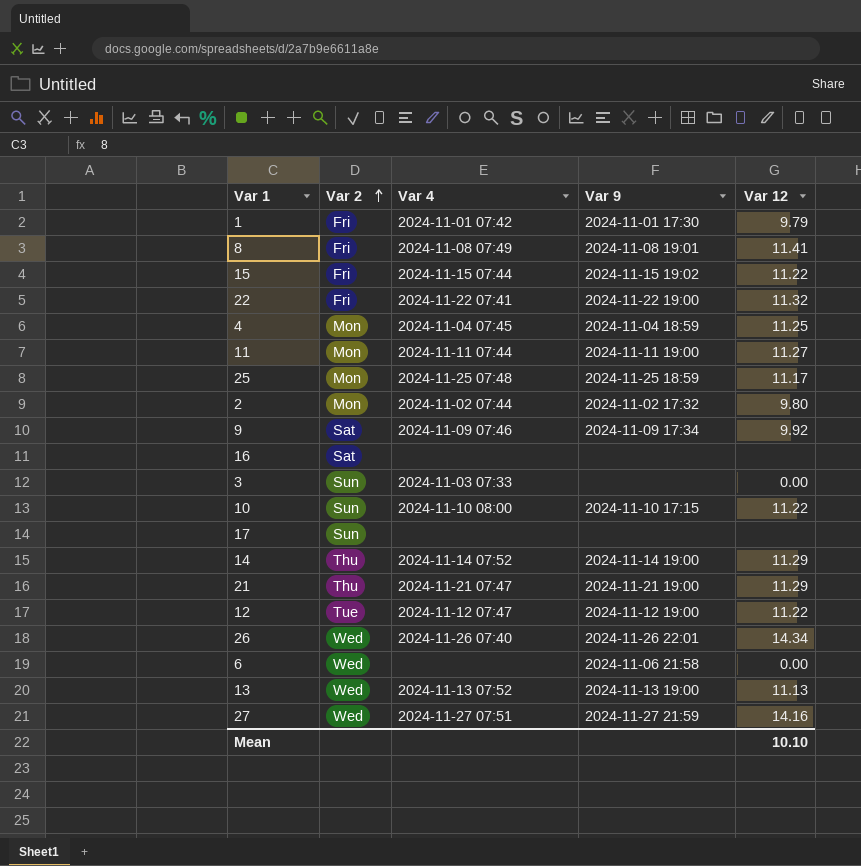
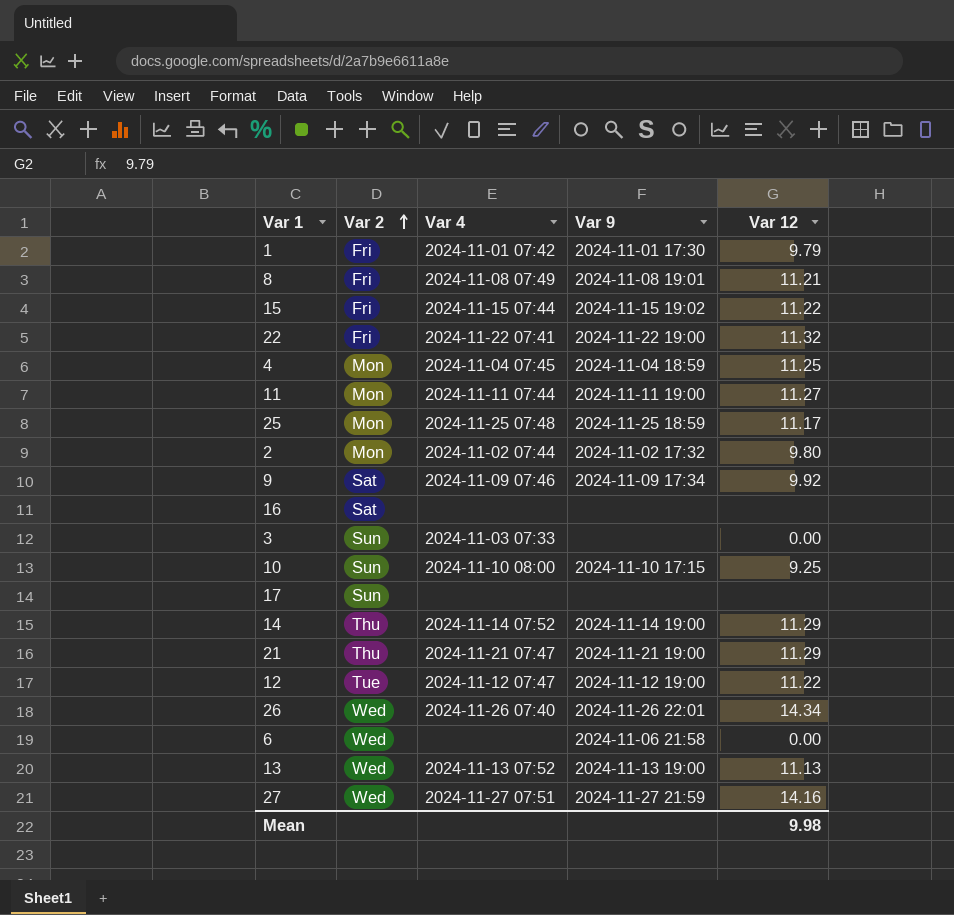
8 | Var 12: 11.41 -> 11.21
10 | Var 12: 11.22 -> 9.25
Mean | Var 12: 10.10 -> 9.98

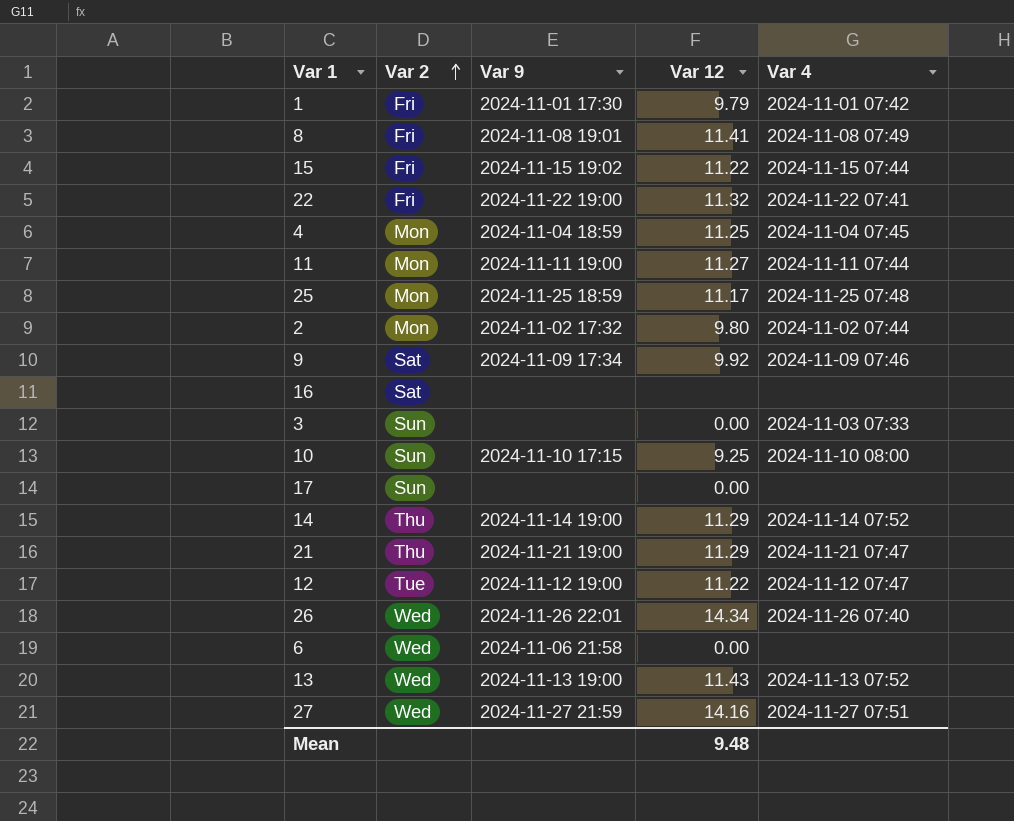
column Var 4 | position: 3 -> 5
8 | Var 12: 11.21 -> 11.41
17 | Var 12: none -> 0.00
13 | Var 12: 11.13 -> 11.43
Mean | Var 12: 9.98 -> 9.48

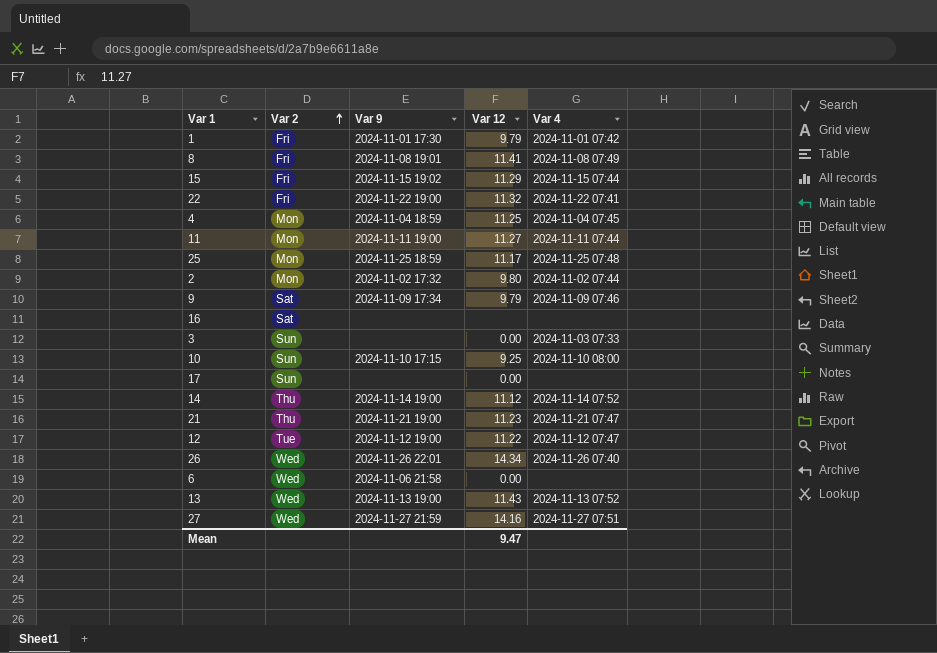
15 | Var 12: 11.22 -> 11.29
9 | Var 12: 9.92 -> 9.79
14 | Var 12: 11.29 -> 11.12
21 | Var 12: 11.29 -> 11.23
Mean | Var 12: 9.48 -> 9.47

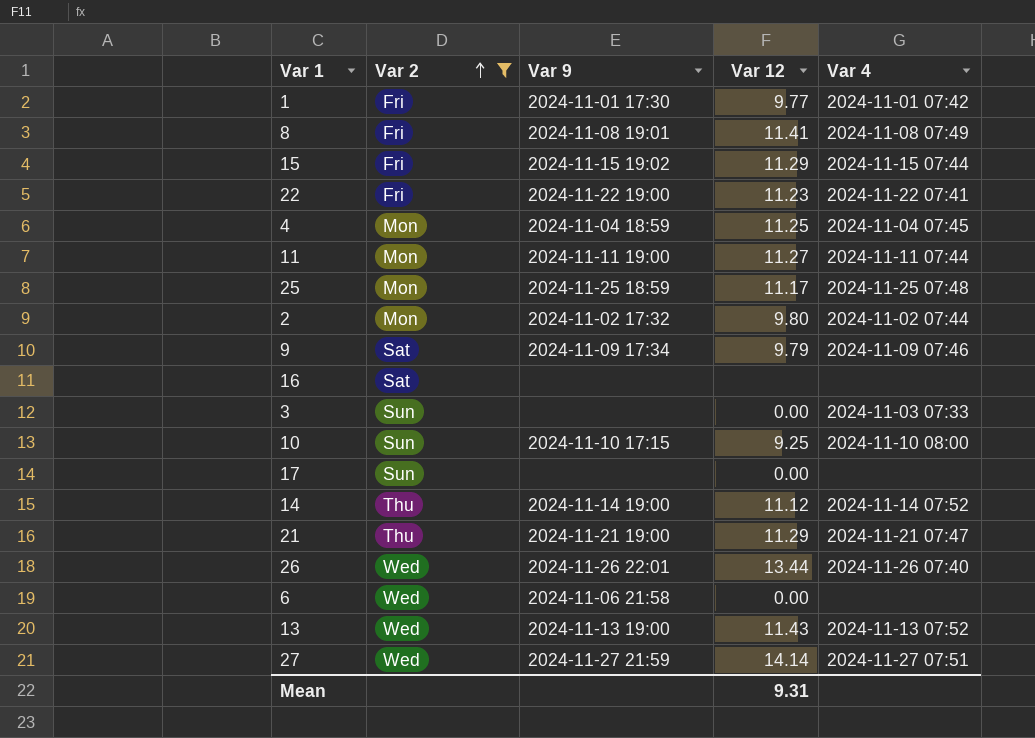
filter: none -> Var 2 != Tue
1 | Var 12: 9.79 -> 9.77
22 | Var 12: 11.32 -> 11.23
21 | Var 12: 11.23 -> 11.29
26 | Var 12: 14.34 -> 13.44
27 | Var 12: 14.16 -> 14.14
Mean | Var 12: 9.47 -> 9.31

